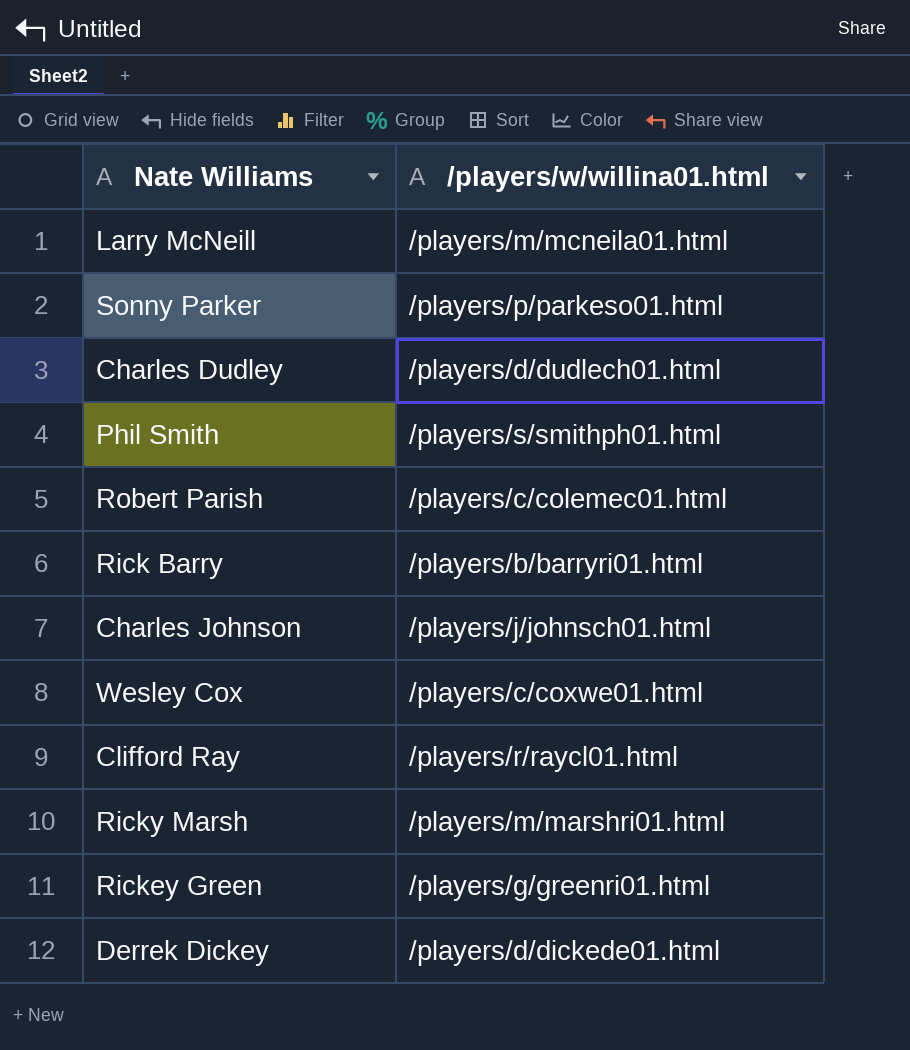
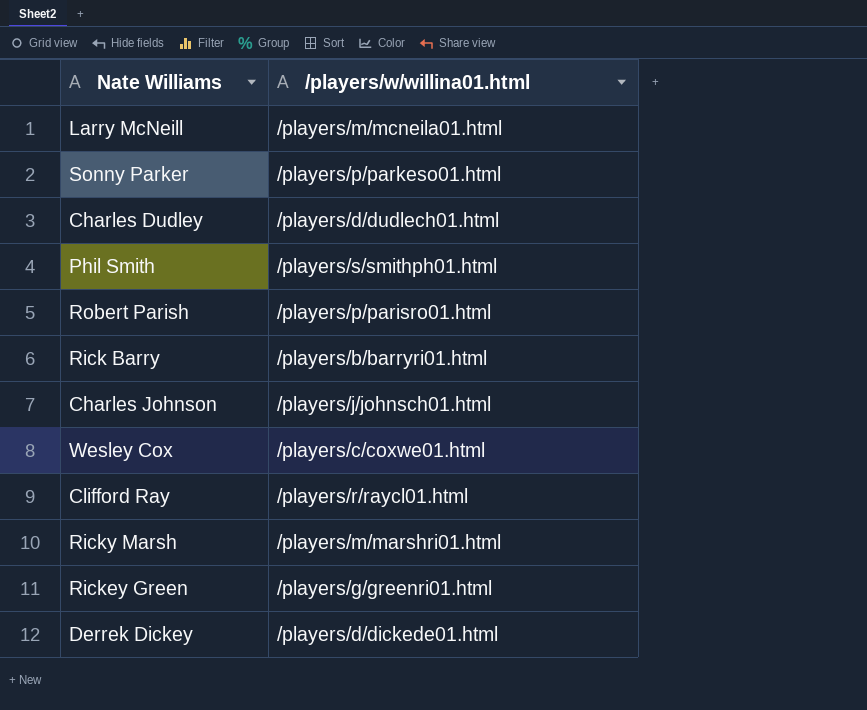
Robert Parish | /players/w/willina01.html: /players/c/colemec01.html -> /players/p/parisro01.html

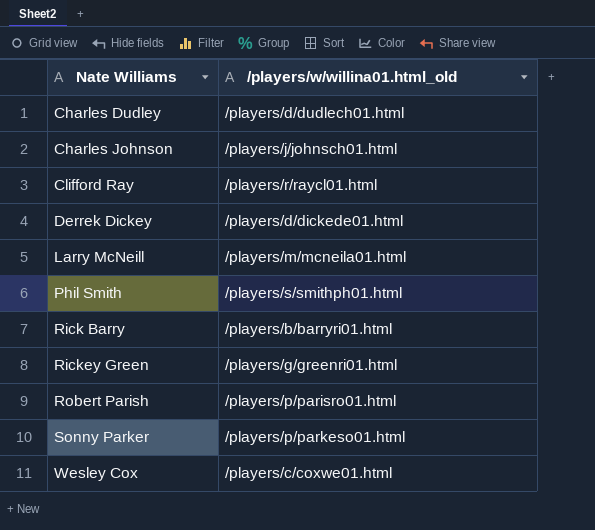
row order: none -> Nate Williams ascending
column name: /players/w/willina01.html -> /players/w/willina01.html_old
row Ricky Marsh: /players/m/marshri01.html -> none

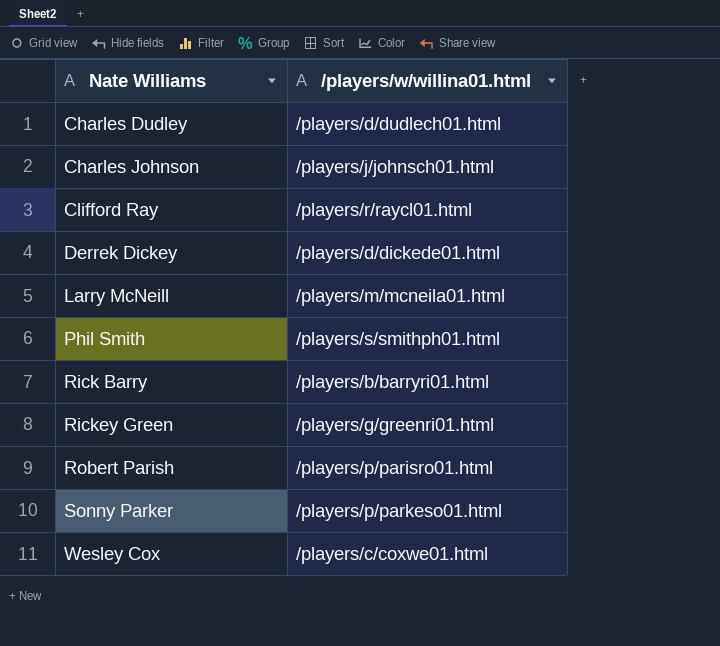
column name: /players/w/willina01.html_old -> /players/w/willina01.html

